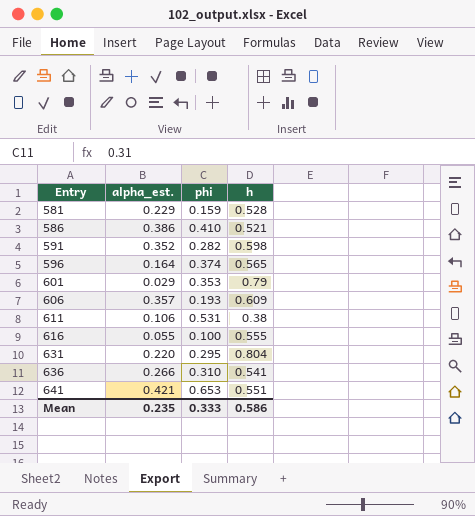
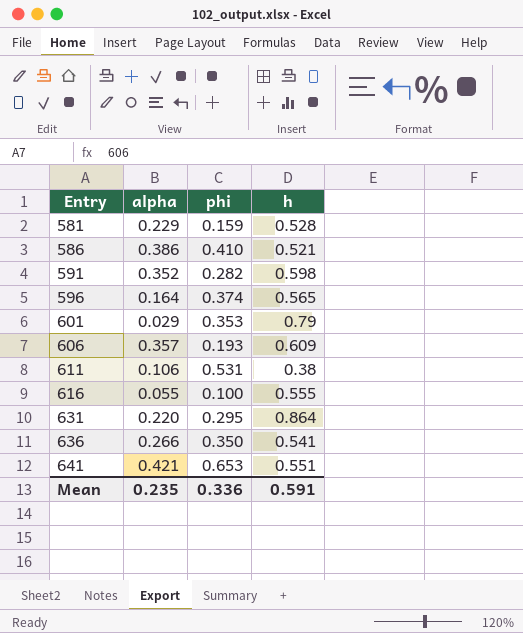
column name: alpha_est. -> alpha
631 | h: 0.804 -> 0.864
636 | phi: 0.310 -> 0.350
Mean | phi: 0.333 -> 0.336
Mean | h: 0.586 -> 0.591

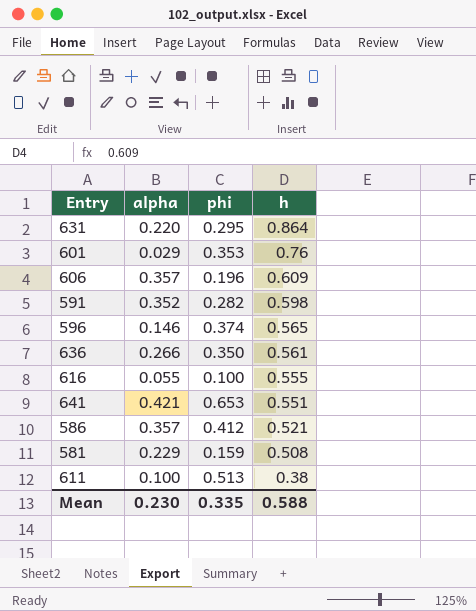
row order: Entry ascending -> h descending
601 | h: 0.79 -> 0.76
606 | phi: 0.193 -> 0.196
596 | alpha: 0.164 -> 0.146
636 | h: 0.541 -> 0.561
586 | alpha: 0.386 -> 0.357
586 | phi: 0.410 -> 0.412
581 | h: 0.528 -> 0.508
611 | alpha: 0.106 -> 0.100
611 | phi: 0.531 -> 0.513
Mean | alpha: 0.235 -> 0.230
Mean | phi: 0.336 -> 0.335
Mean | h: 0.591 -> 0.588

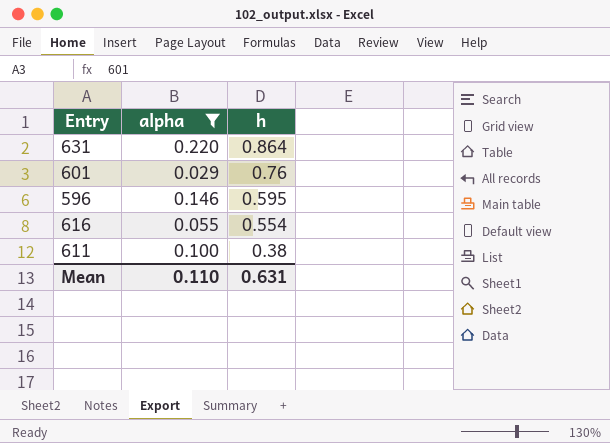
filter: none -> alpha <= 0.220
column phi | position: 3 -> none
596 | h: 0.565 -> 0.595
616 | h: 0.555 -> 0.554
Mean | alpha: 0.230 -> 0.110
Mean | h: 0.588 -> 0.631

